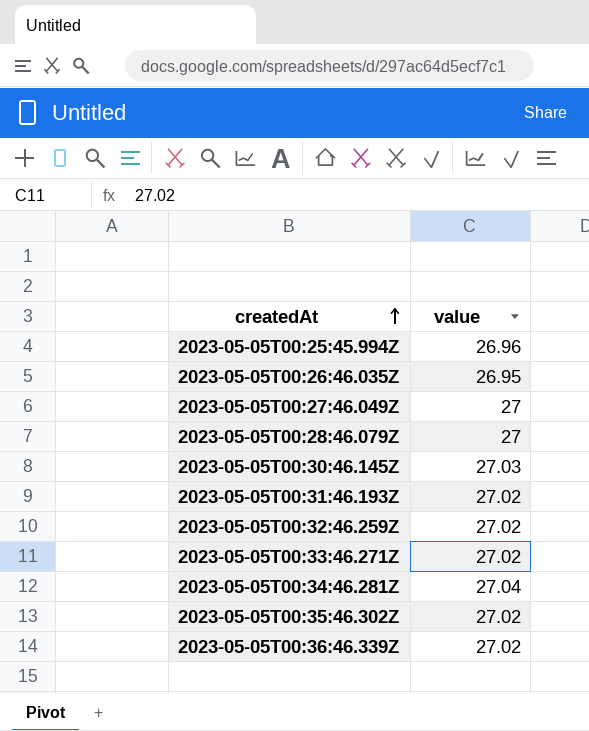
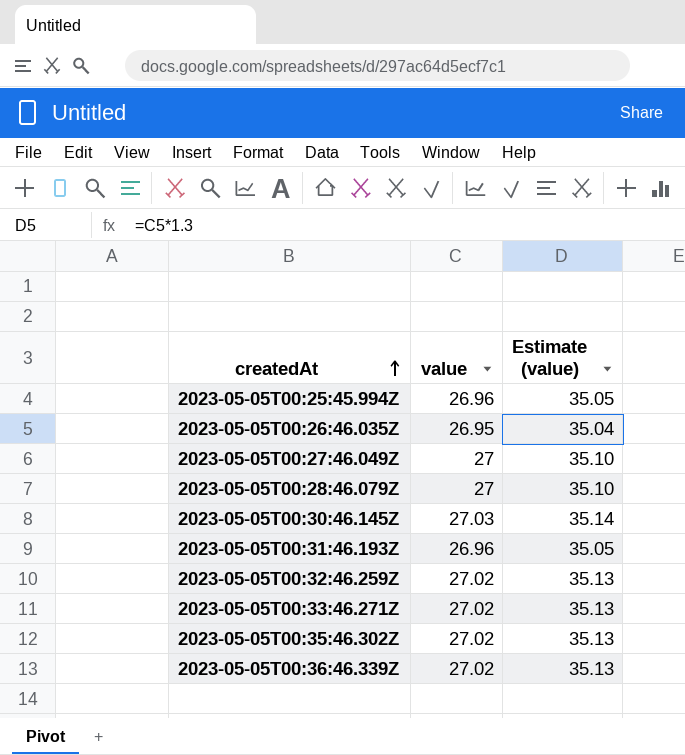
column Estimate (value) | formula: none -> [value] * 1.3
row 2023-05-05T00:34:46.281Z: 27.04 -> none
2023-05-05T00:31:46.193Z | value: 27.02 -> 26.96

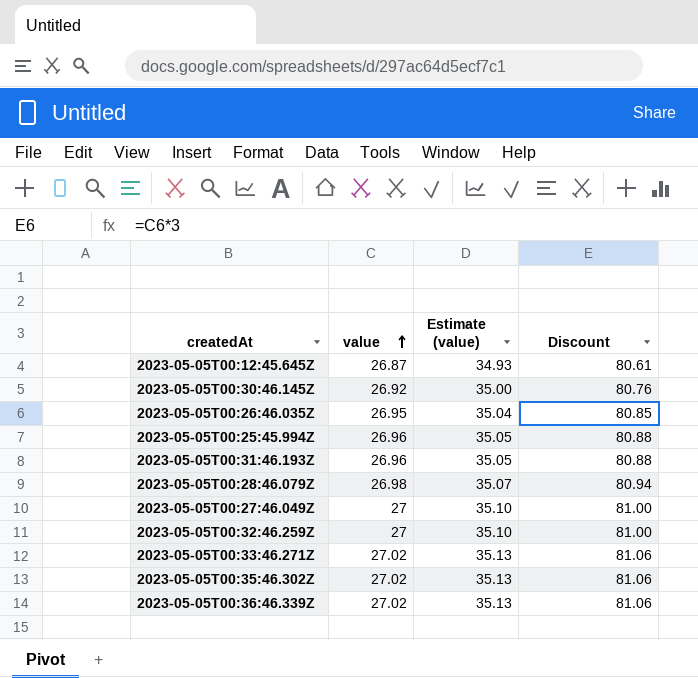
row order: createdAt ascending -> value ascending
column Discount | formula: none -> [value] * 3
row 2023-05-05T00:12:45.645Z: none -> 26.87 | 34.93 | 80.61
2023-05-05T00:30:46.145Z | value: 27.03 -> 26.92
2023-05-05T00:30:46.145Z | Estimate (value): 35.14 -> 35.00
2023-05-05T00:28:46.079Z | value: 27 -> 26.98
2023-05-05T00:28:46.079Z | Estimate (value): 35.10 -> 35.07
2023-05-05T00:32:46.259Z | value: 27.02 -> 27
2023-05-05T00:32:46.259Z | Estimate (value): 35.13 -> 35.10

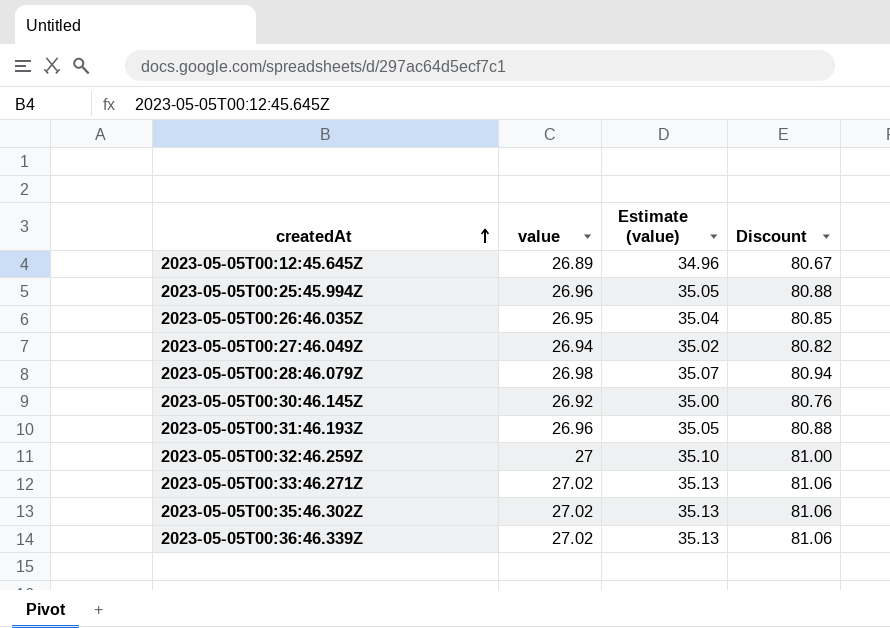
row order: value ascending -> createdAt ascending
2023-05-05T00:12:45.645Z | value: 26.87 -> 26.89
2023-05-05T00:12:45.645Z | Estimate (value): 34.93 -> 34.96
2023-05-05T00:12:45.645Z | Discount: 80.61 -> 80.67
2023-05-05T00:27:46.049Z | value: 27 -> 26.94
2023-05-05T00:27:46.049Z | Estimate (value): 35.10 -> 35.02
2023-05-05T00:27:46.049Z | Discount: 81.00 -> 80.82

